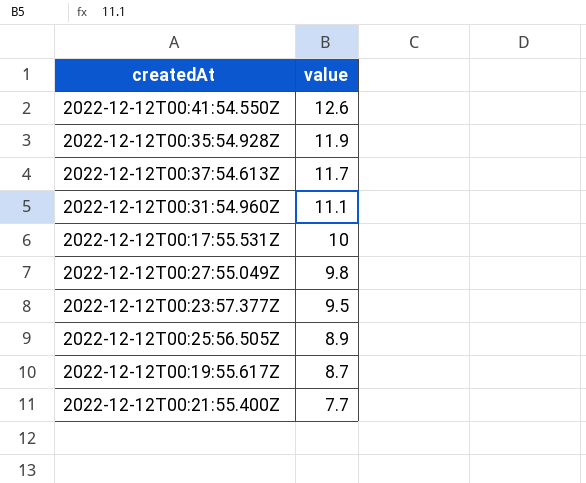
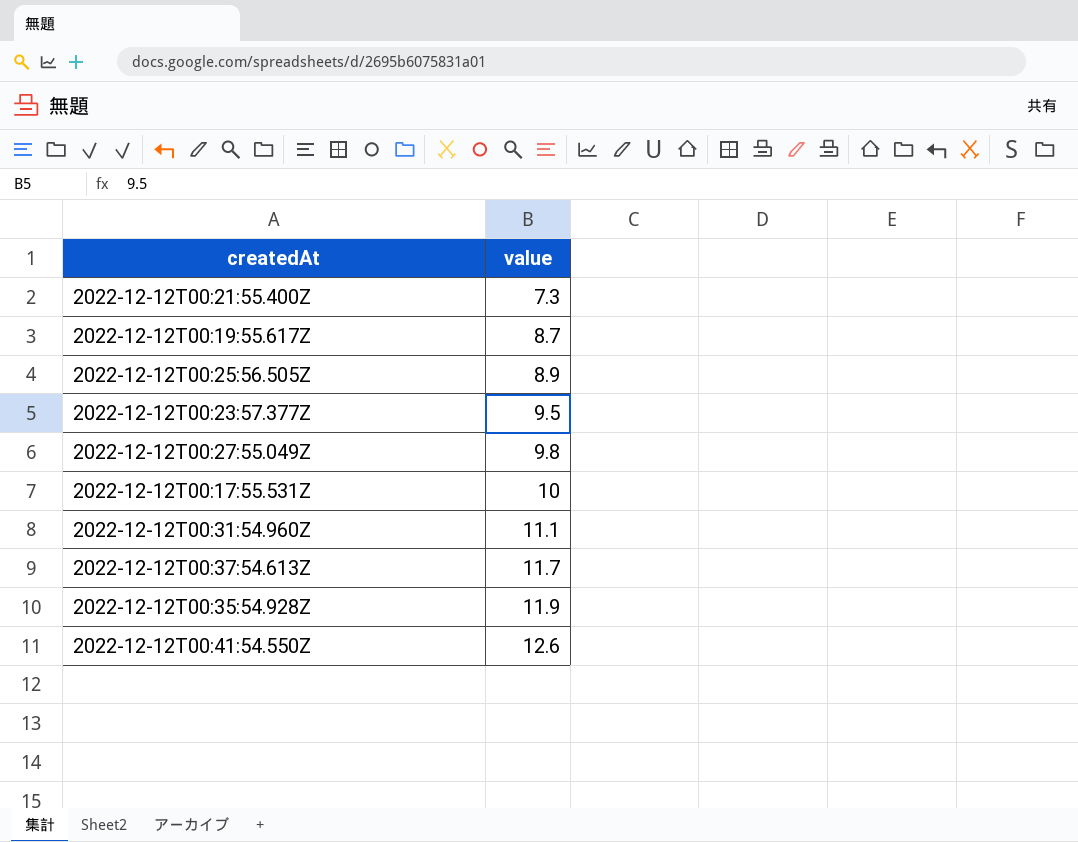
row order: value descending -> value ascending
2022-12-12T00:21:55.400Z | value: 7.7 -> 7.3

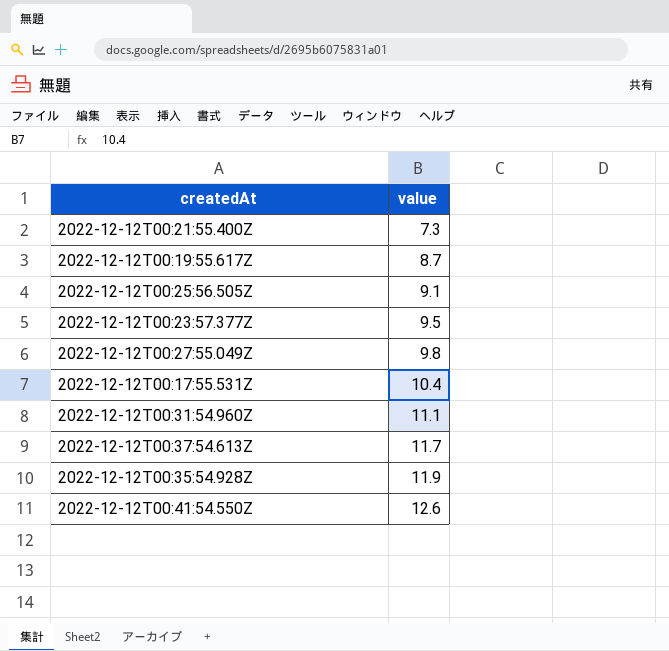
2022-12-12T00:25:56.505Z | value: 8.9 -> 9.1
2022-12-12T00:17:55.531Z | value: 10 -> 10.4

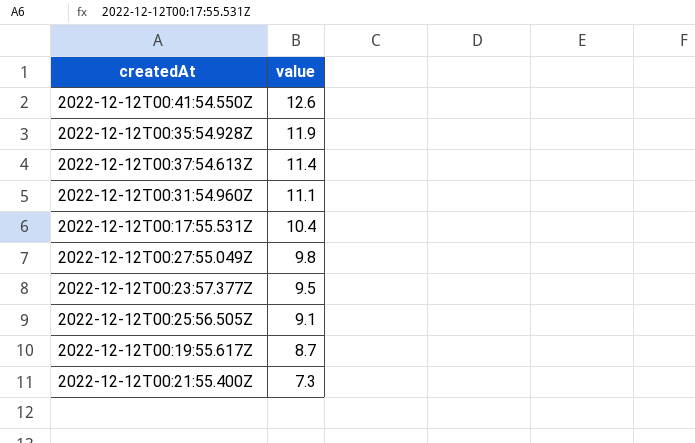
row order: value ascending -> value descending
2022-12-12T00:37:54.613Z | value: 11.7 -> 11.4

